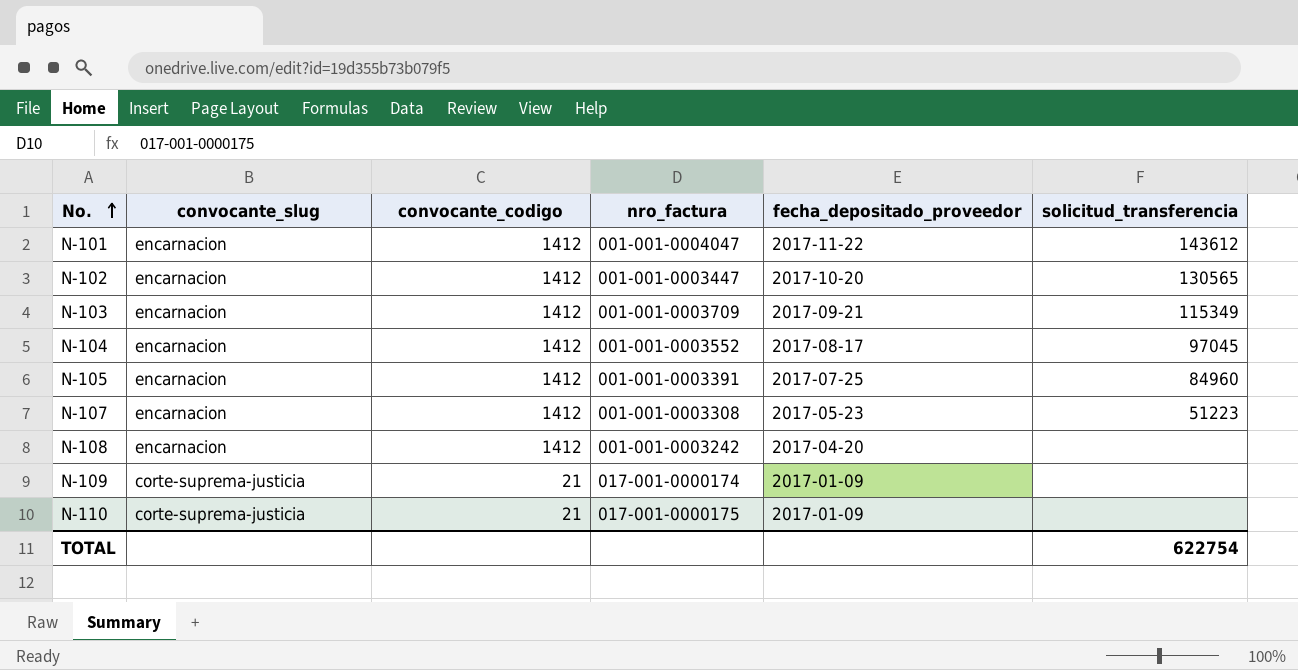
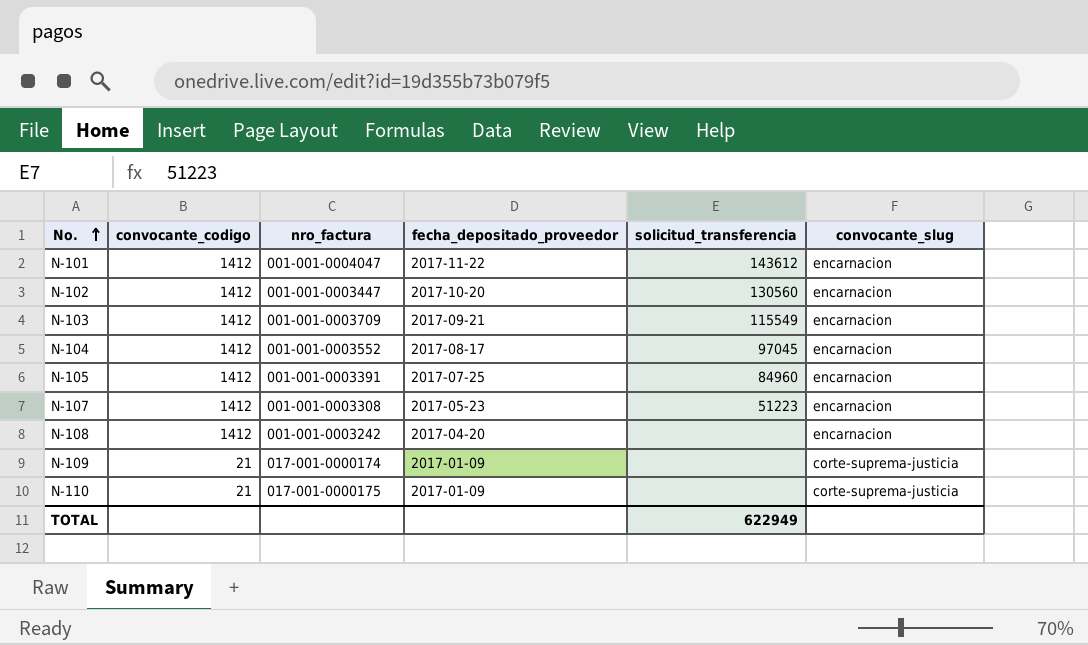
column convocante_slug | position: 2 -> 6
N-102 | solicitud_transferencia: 130565 -> 130560
N-103 | solicitud_transferencia: 115349 -> 115549
TOTAL | solicitud_transferencia: 622754 -> 622949

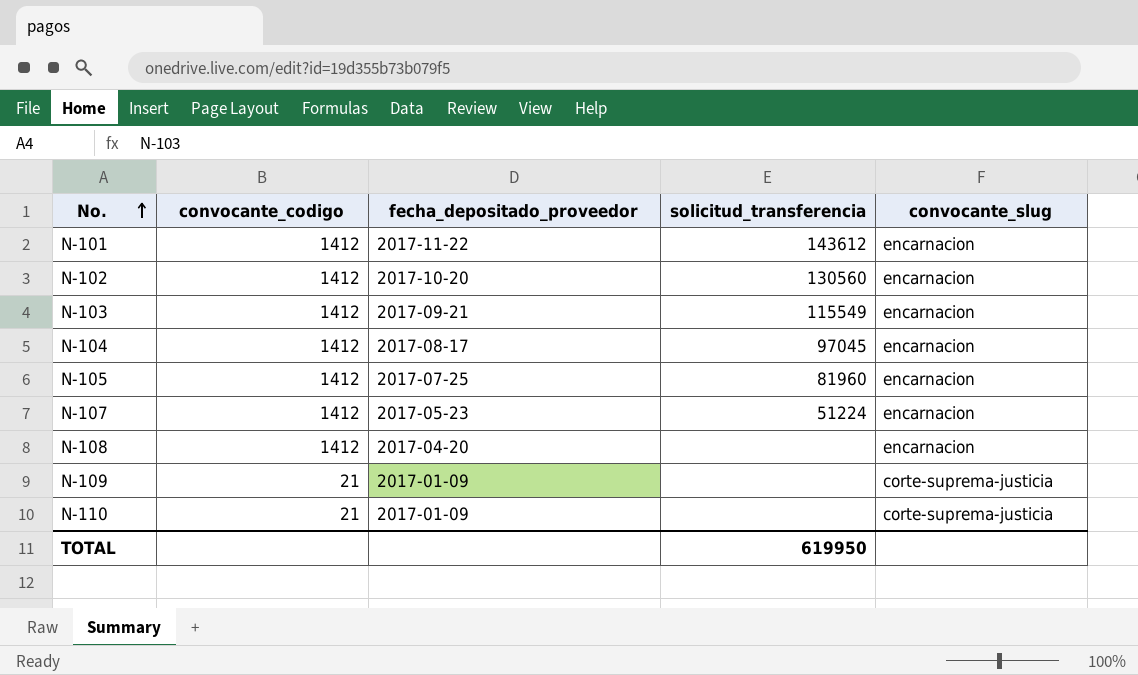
column nro_factura | position: 3 -> none
N-105 | solicitud_transferencia: 84960 -> 81960
N-107 | solicitud_transferencia: 51223 -> 51224
TOTAL | solicitud_transferencia: 622949 -> 619950

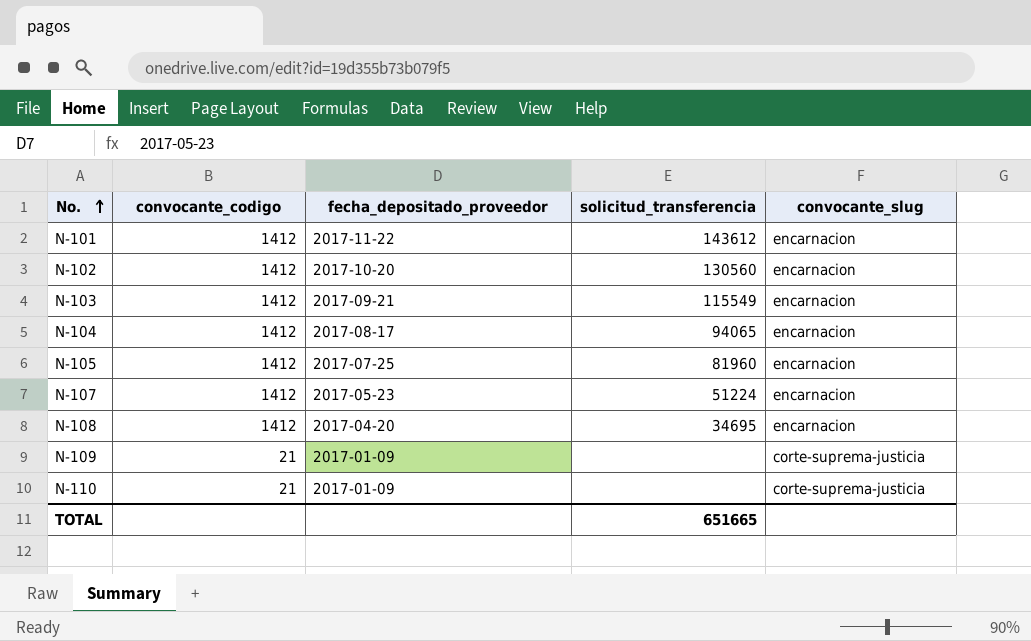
N-104 | solicitud_transferencia: 97045 -> 94065
N-108 | solicitud_transferencia: none -> 34695
TOTAL | solicitud_transferencia: 619950 -> 651665

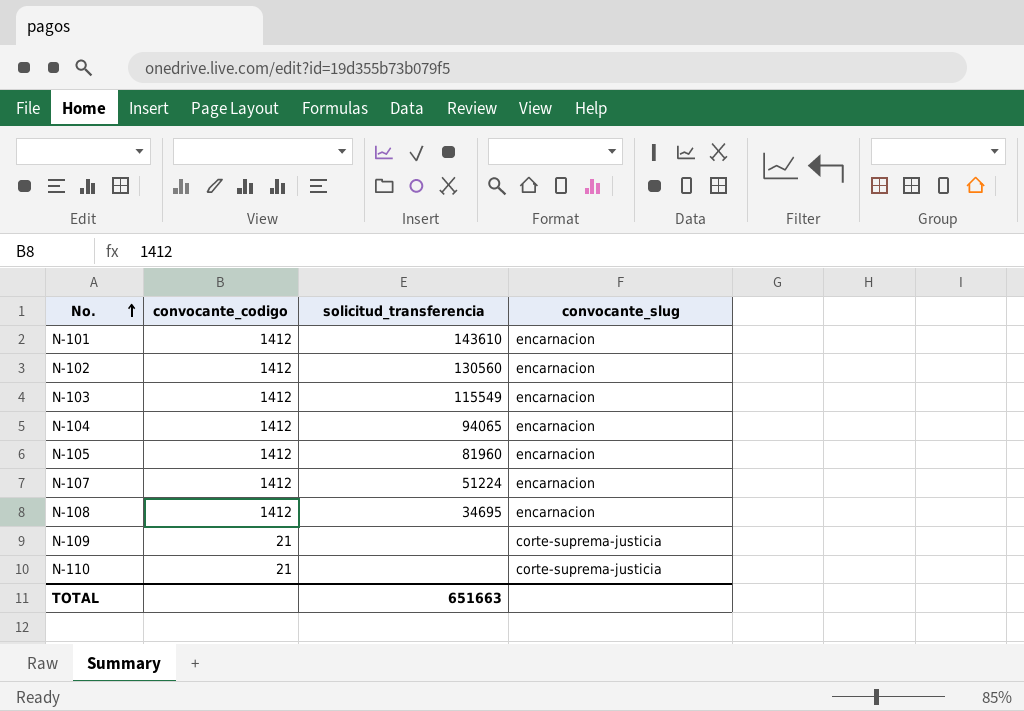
column fecha_depositado_proveedor | position: 3 -> none
N-101 | solicitud_transferencia: 143612 -> 143610
TOTAL | solicitud_transferencia: 651665 -> 651663

